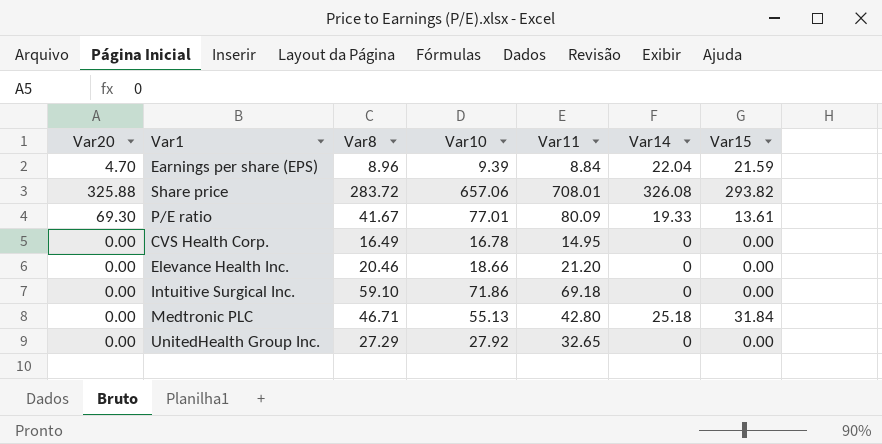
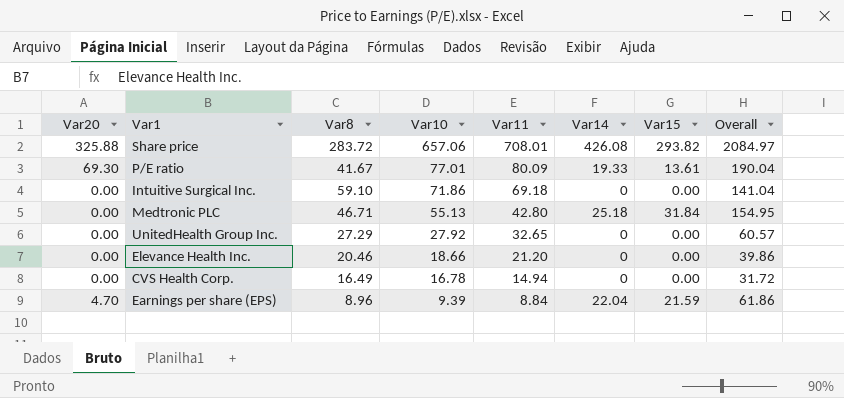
row order: none -> Var10 descending
column Overall | formula: none -> [Var10] + [Var11] + [Var14] + [Var15]
Share price | Var14: 326.08 -> 426.08
CVS Health Corp. | Var11: 14.95 -> 14.94

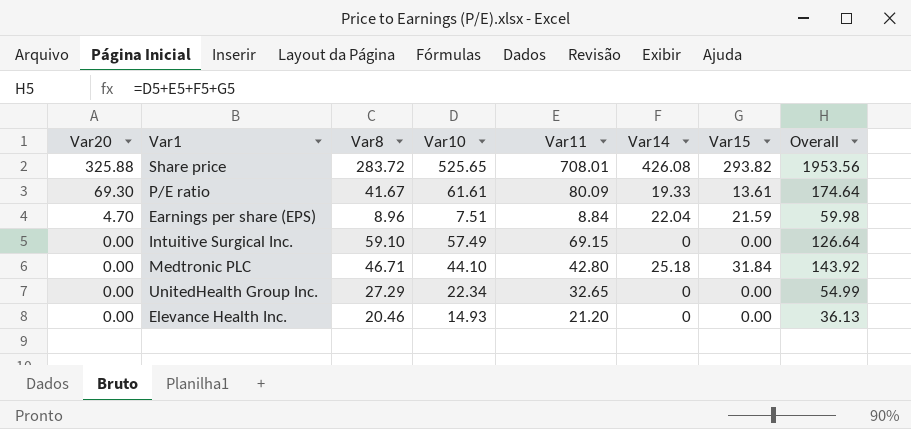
row order: Var10 descending -> Var20 descending
row CVS Health Corp.: 0.00 | 16.49 | 16.78 | 14.94 | 0 | 0.00 | 31.72 -> none
Share price | Var10: 657.06 -> 525.65
Share price | Overall: 2084.97 -> 1953.56
P/E ratio | Var10: 77.01 -> 61.61
P/E ratio | Overall: 190.04 -> 174.64
Earnings per share (EPS) | Var10: 9.39 -> 7.51
Earnings per share (EPS) | Overall: 61.86 -> 59.98
Intuitive Surgical Inc. | Var10: 71.86 -> 57.49
Intuitive Surgical Inc. | Var11: 69.18 -> 69.15
Intuitive Surgical Inc. | Overall: 141.04 -> 126.64
Medtronic PLC | Var10: 55.13 -> 44.10
Medtronic PLC | Overall: 154.95 -> 143.92
UnitedHealth Group Inc. | Var10: 27.92 -> 22.34
UnitedHealth Group Inc. | Overall: 60.57 -> 54.99
Elevance Health Inc. | Var10: 18.66 -> 14.93
Elevance Health Inc. | Overall: 39.86 -> 36.13

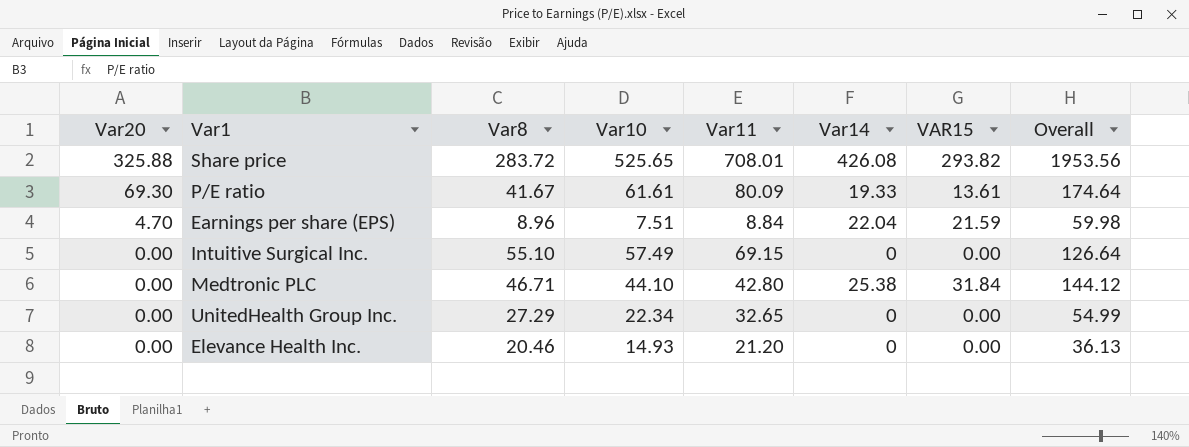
column name: Var15 -> VAR15
Intuitive Surgical Inc. | Var8: 59.10 -> 55.10
Medtronic PLC | Var14: 25.18 -> 25.38
Medtronic PLC | Overall: 143.92 -> 144.12

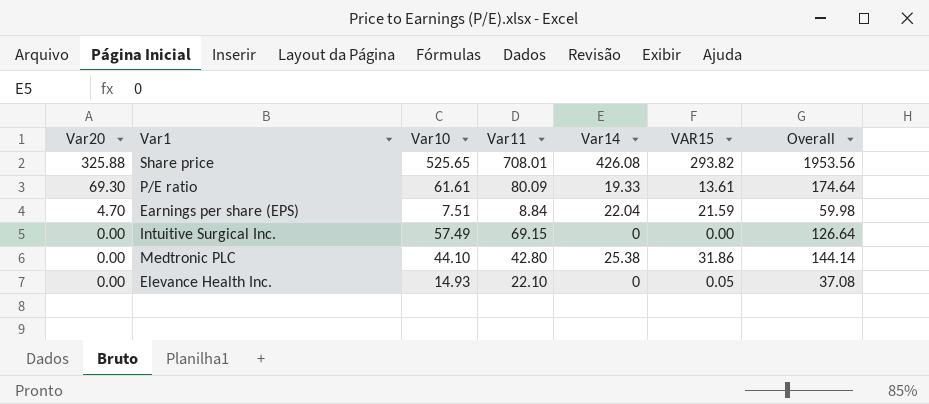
column Var8 | position: 3 -> none
row UnitedHealth Group Inc.: 0.00 | 27.29 | 22.34 | 32.65 | 0 | 0.00 | 54.99 -> none
Medtronic PLC | VAR15: 31.84 -> 31.86
Medtronic PLC | Overall: 144.12 -> 144.14
Elevance Health Inc. | Var11: 21.20 -> 22.10
Elevance Health Inc. | VAR15: 0.00 -> 0.05
Elevance Health Inc. | Overall: 36.13 -> 37.08

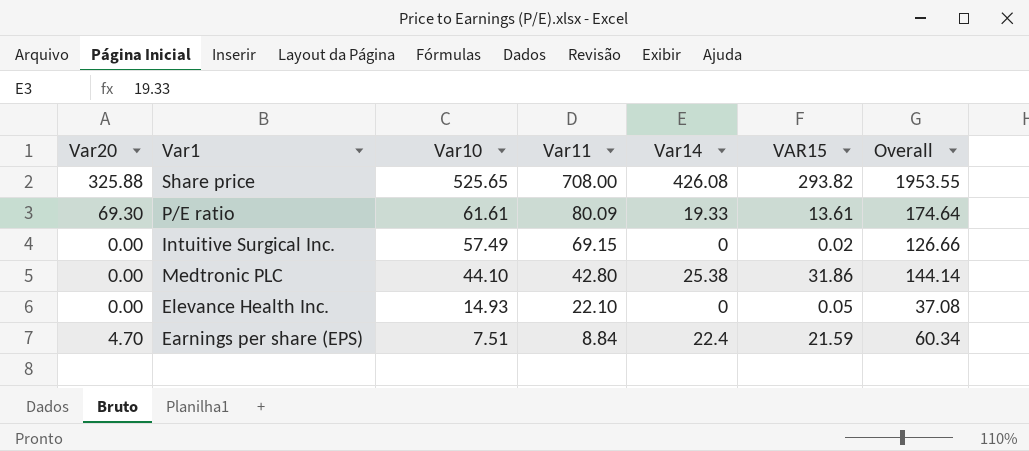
row order: Var20 descending -> Var10 descending
Share price | Var11: 708.01 -> 708.00
Share price | Overall: 1953.56 -> 1953.55
Intuitive Surgical Inc. | VAR15: 0.00 -> 0.02
Intuitive Surgical Inc. | Overall: 126.64 -> 126.66
Earnings per share (EPS) | Var14: 22.04 -> 22.4
Earnings per share (EPS) | Overall: 59.98 -> 60.34

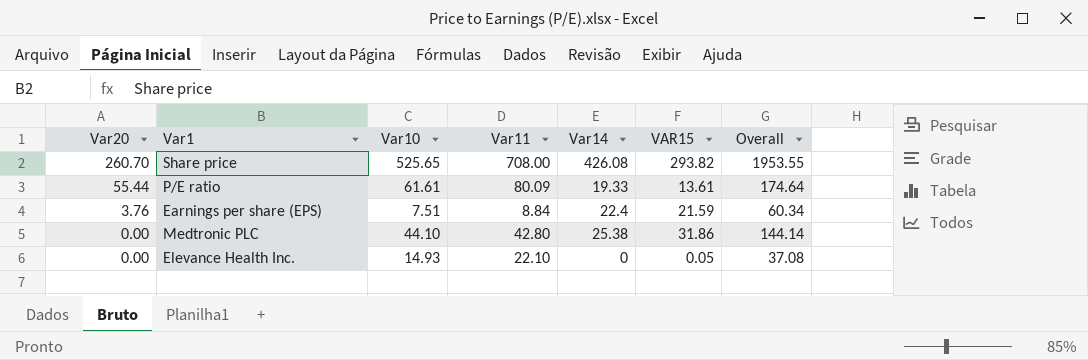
row order: Var10 descending -> Var20 descending
row Intuitive Surgical Inc.: 0.00 | 57.49 | 69.15 | 0 | 0.02 | 126.66 -> none
Share price | Var20: 325.88 -> 260.70
P/E ratio | Var20: 69.30 -> 55.44
Earnings per share (EPS) | Var20: 4.70 -> 3.76

